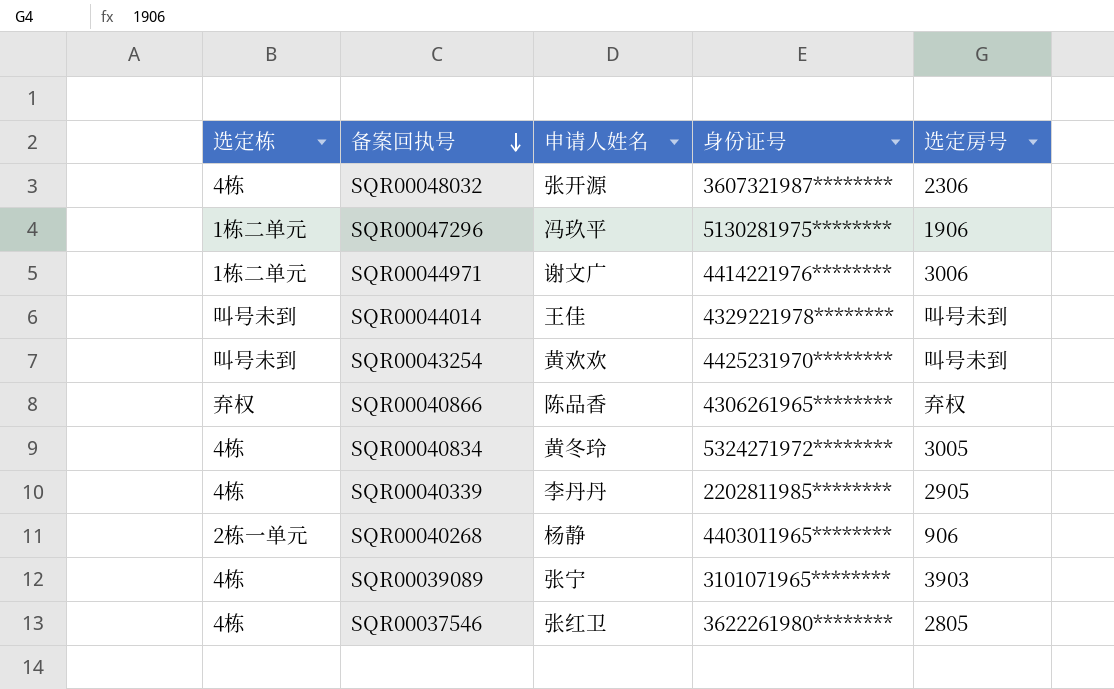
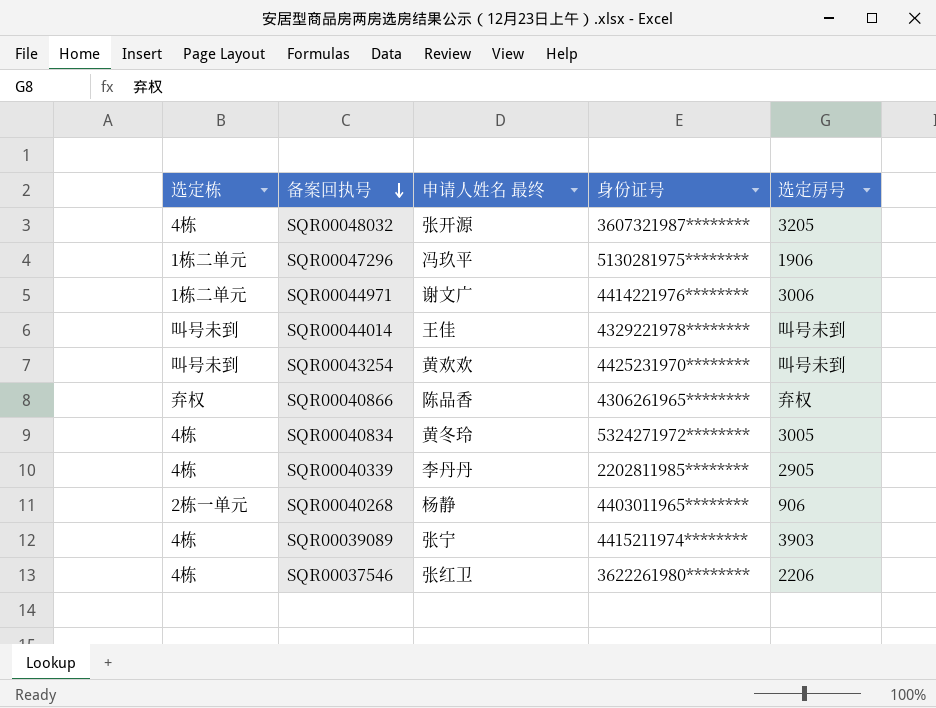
column name: 申请人姓名 -> 申请人姓名 最终
SQR00048032 | 选定房号: 2306 -> 3205
SQR00039089 | 身份证号: 3101071965******** -> 4415211974********
SQR00037546 | 选定房号: 2805 -> 2206

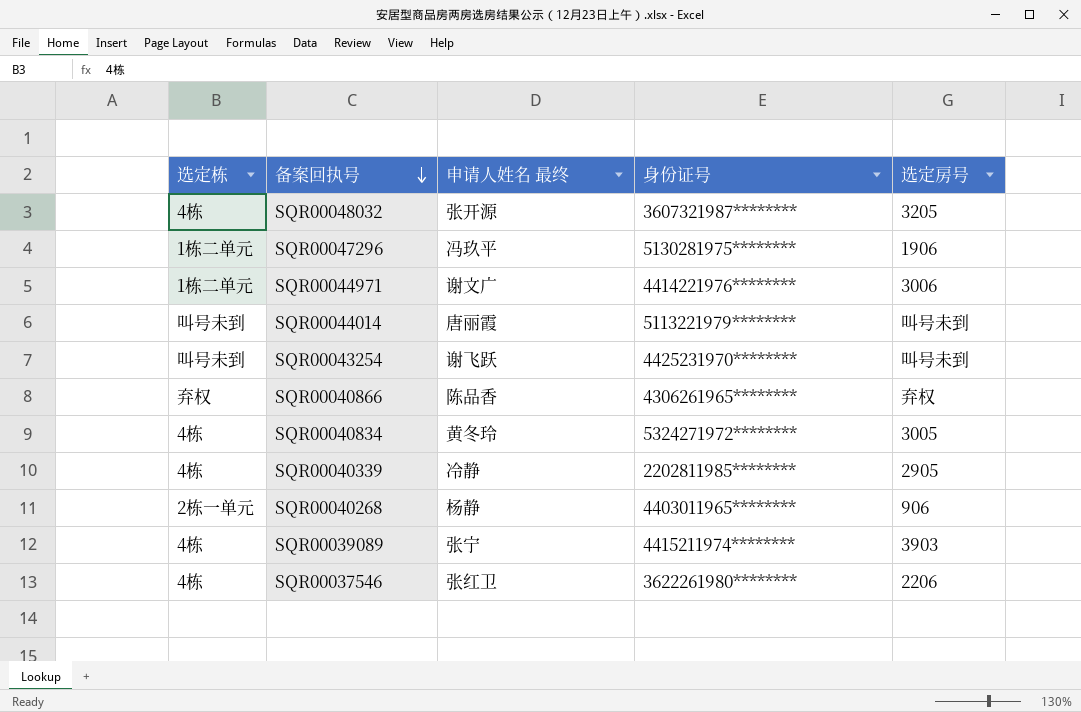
SQR00044014 | 申请人姓名 最终: 王佳 -> 唐丽霞
SQR00044014 | 身份证号: 4329221978******** -> 5113221979********
SQR00043254 | 申请人姓名 最终: 黄欢欢 -> 谢飞跃
SQR00040339 | 申请人姓名 最终: 李丹丹 -> 冷静

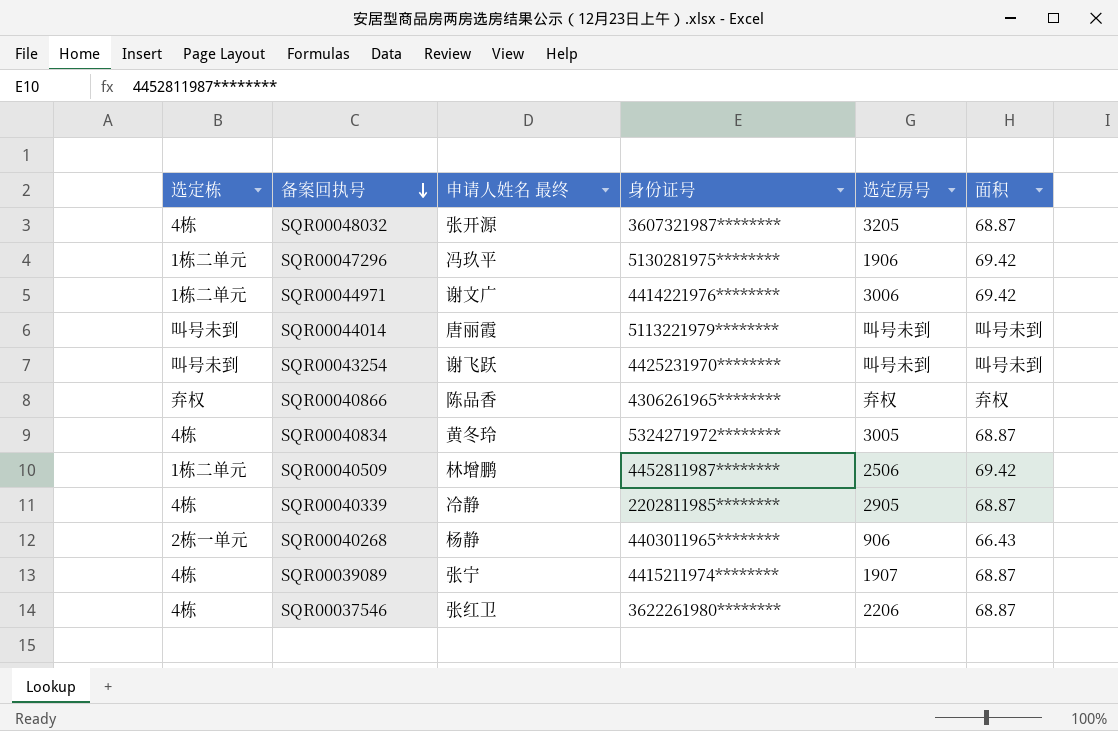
column 面积 | position: none -> 6
row SQR00040509: none -> 1栋二单元 | 林增鹏 | 4452811987******** | 2506 | 69.42
SQR00039089 | 选定房号: 3903 -> 1907

